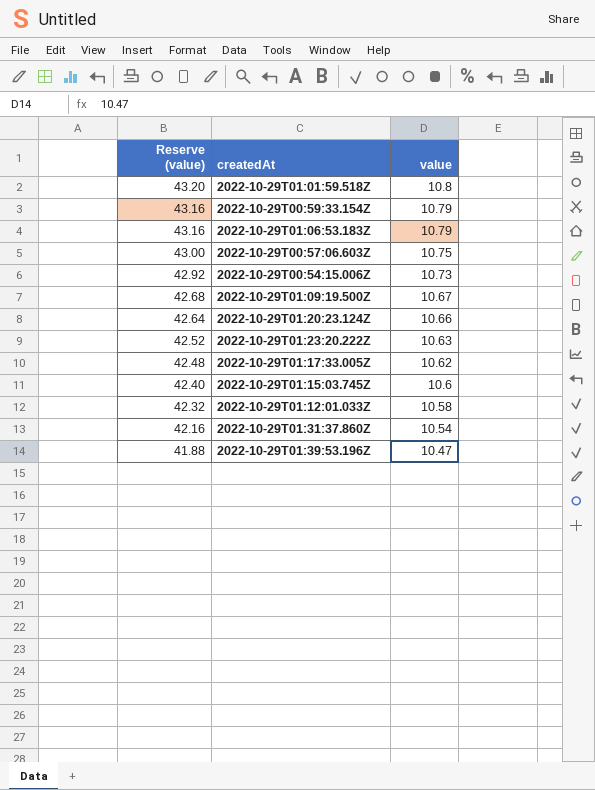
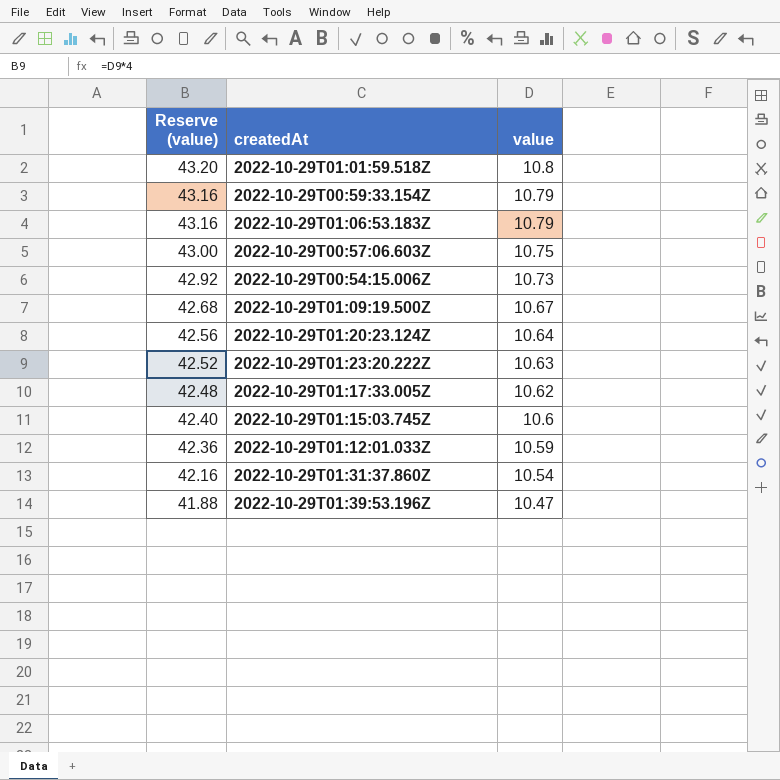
2022-10-29T01:20:23.124Z | Reserve (value): 42.64 -> 42.56
2022-10-29T01:20:23.124Z | value: 10.66 -> 10.64
2022-10-29T01:12:01.033Z | Reserve (value): 42.32 -> 42.36
2022-10-29T01:12:01.033Z | value: 10.58 -> 10.59

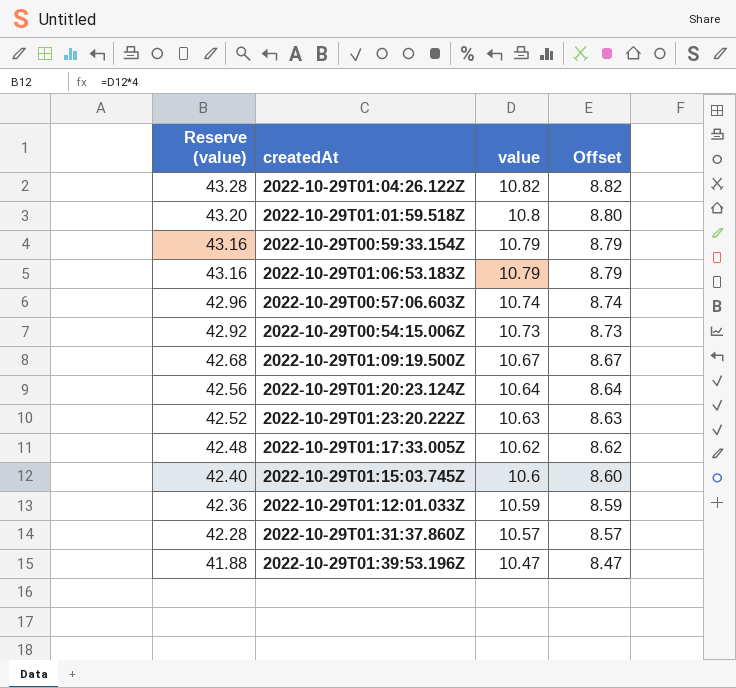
column Offset | formula: none -> [value] - 2
row 2022-10-29T01:04:26.122Z: none -> 43.28 | 10.82 | 8.82
2022-10-29T00:57:06.603Z | Reserve (value): 43.00 -> 42.96
2022-10-29T00:57:06.603Z | value: 10.75 -> 10.74
2022-10-29T01:31:37.860Z | Reserve (value): 42.16 -> 42.28
2022-10-29T01:31:37.860Z | value: 10.54 -> 10.57

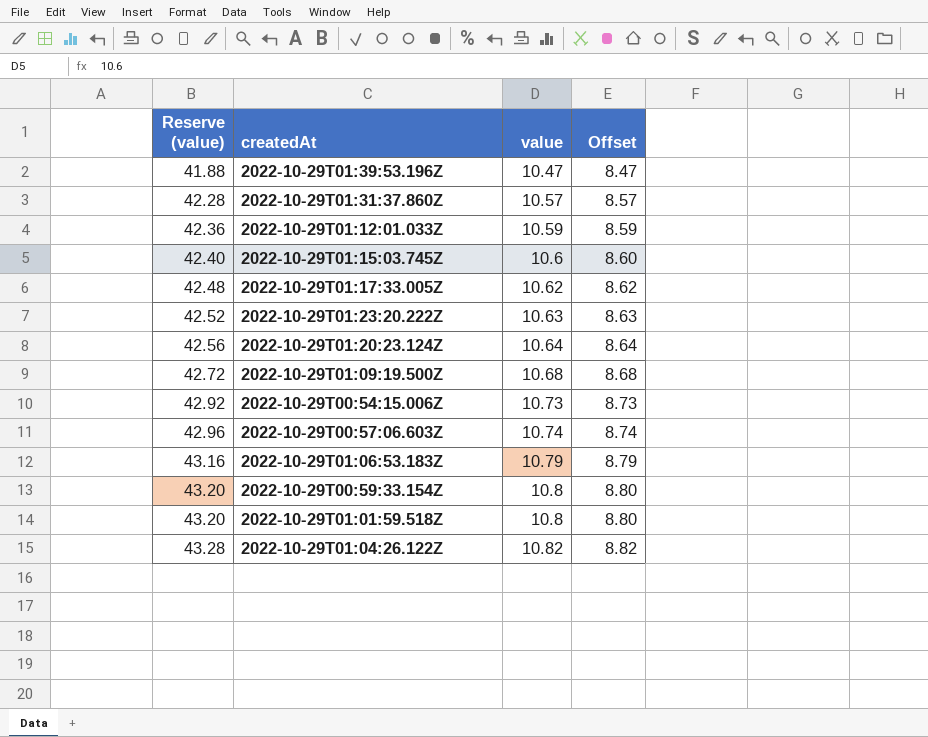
row order: Reserve (value) descending -> Reserve (value) ascending
2022-10-29T01:09:19.500Z | Reserve (value): 42.68 -> 42.72
2022-10-29T01:09:19.500Z | value: 10.67 -> 10.68
2022-10-29T01:09:19.500Z | Offset: 8.67 -> 8.68
2022-10-29T00:59:33.154Z | Reserve (value): 43.16 -> 43.20
2022-10-29T00:59:33.154Z | value: 10.79 -> 10.8
2022-10-29T00:59:33.154Z | Offset: 8.79 -> 8.80

